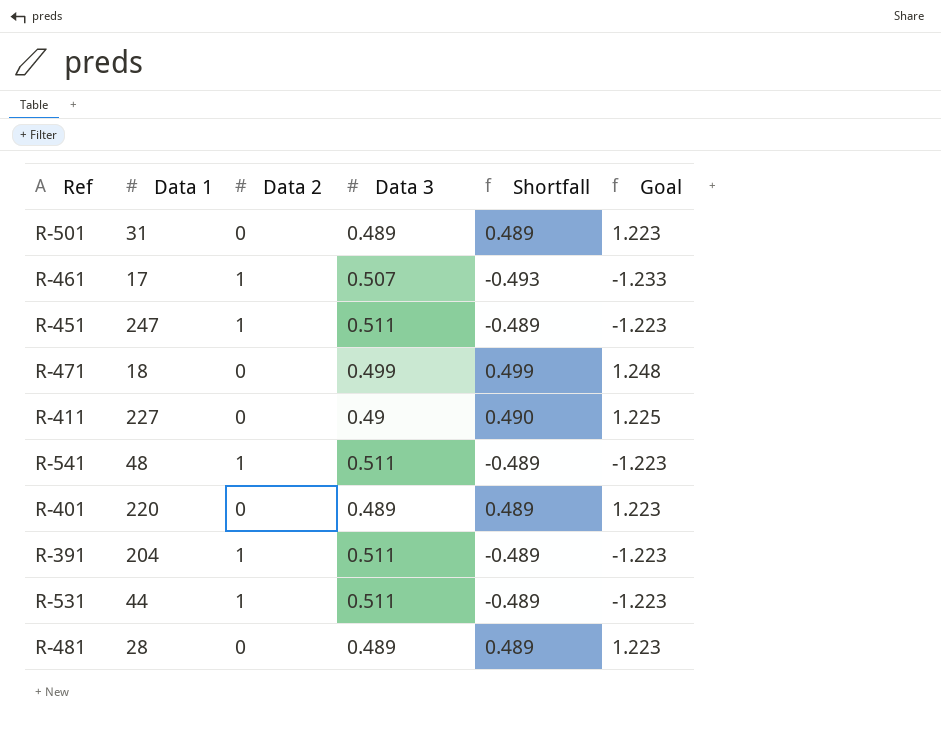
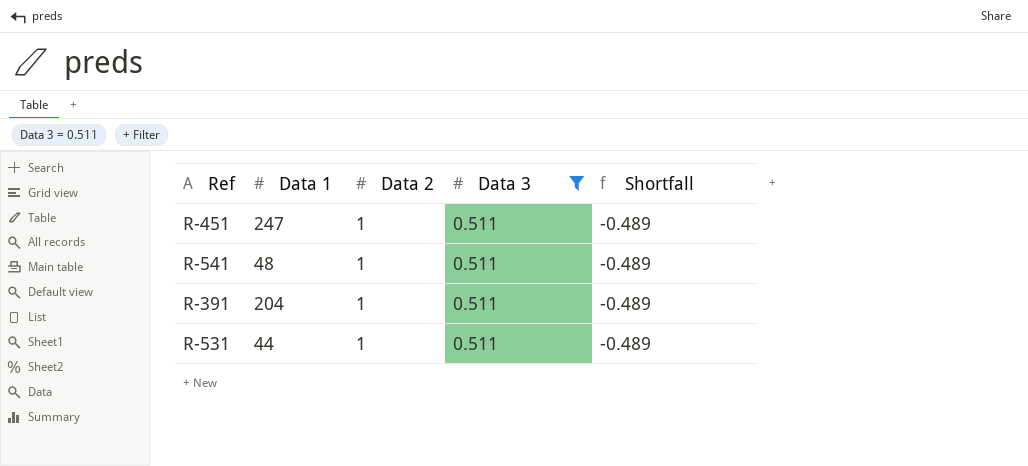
filter: none -> Data 3 = 0.511
column Goal | formula: [Shortfall] * 2.5 -> none

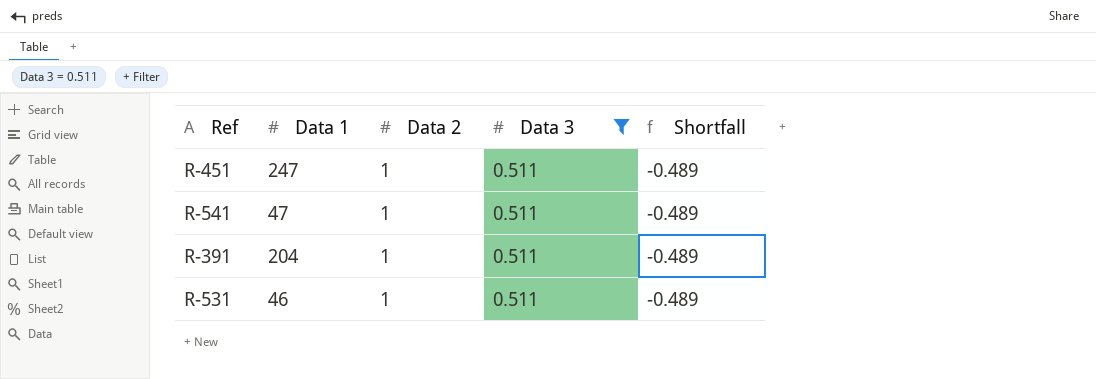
R-541 | Data 1: 48 -> 47
R-531 | Data 1: 44 -> 46

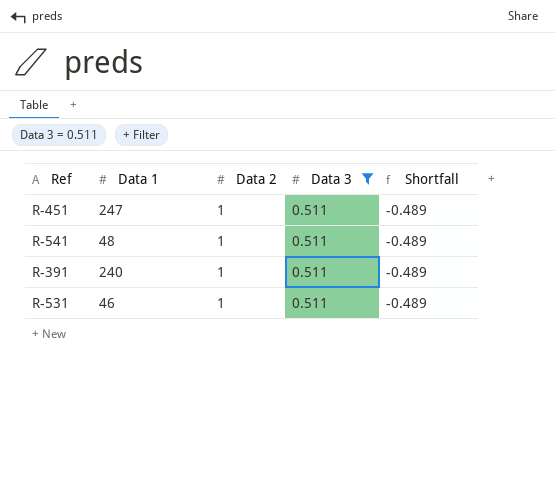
R-541 | Data 1: 47 -> 48
R-391 | Data 1: 204 -> 240

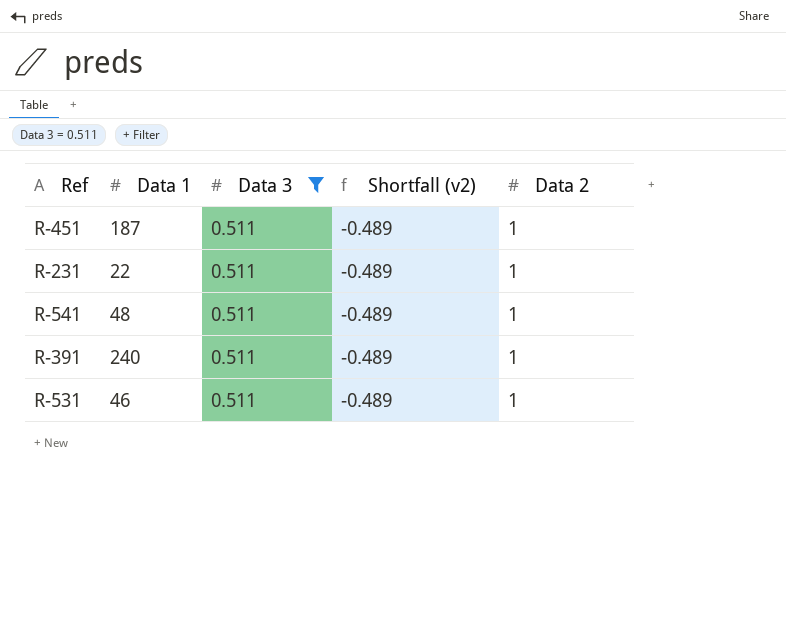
column name: Shortfall -> Shortfall (v2)
column Data 2 | position: 3 -> 5
R-451 | Data 1: 247 -> 187
row R-231: none -> 22 | 0.511 | -0.489 | 1

